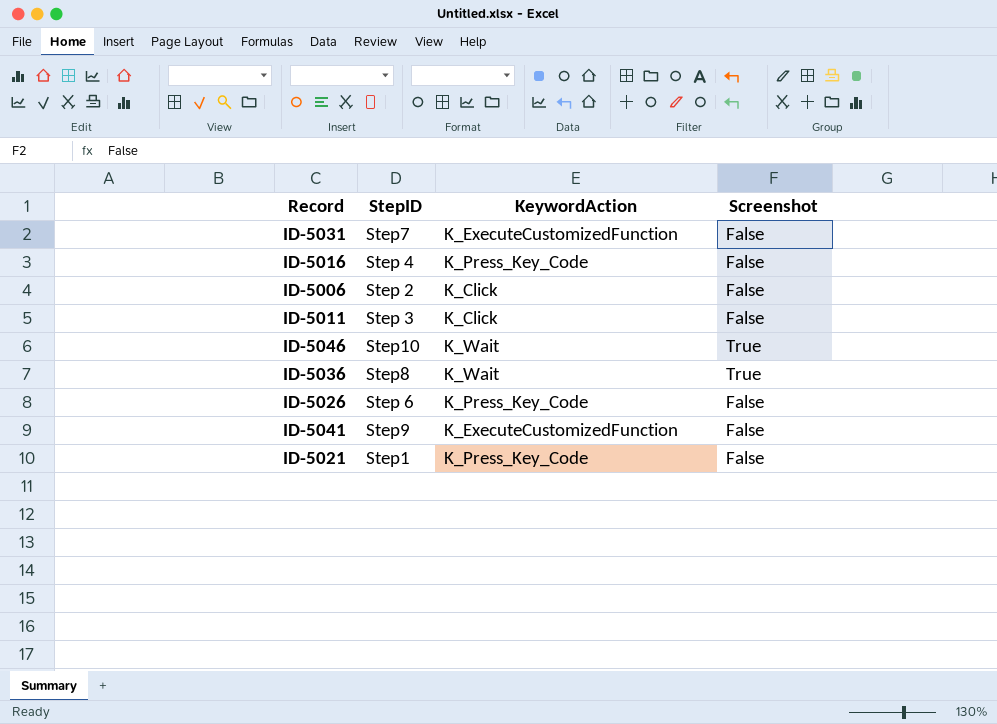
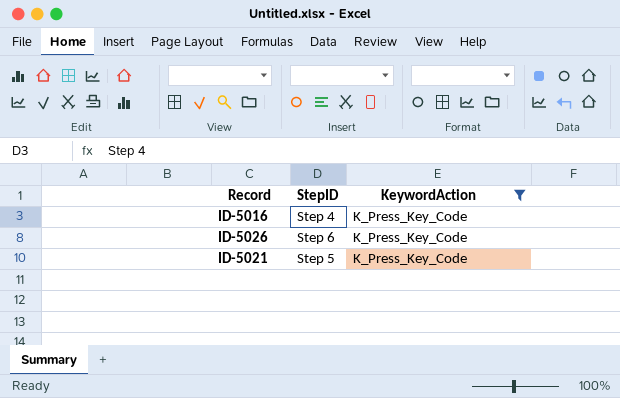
filter: none -> KeywordAction = K_Press_Key_Code
column Screenshot | position: 4 -> none
ID-5021 | StepID: Step1 -> Step 5

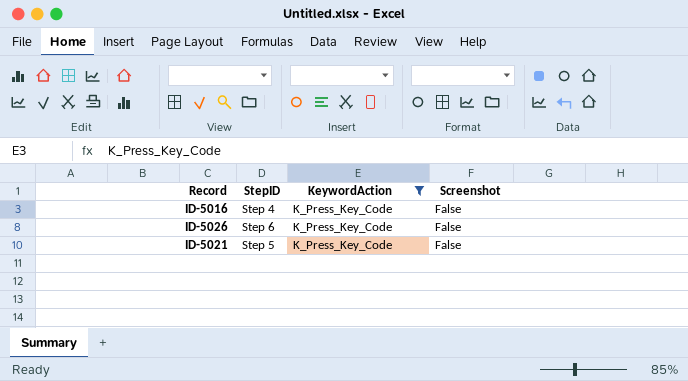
column Screenshot | position: none -> 4

